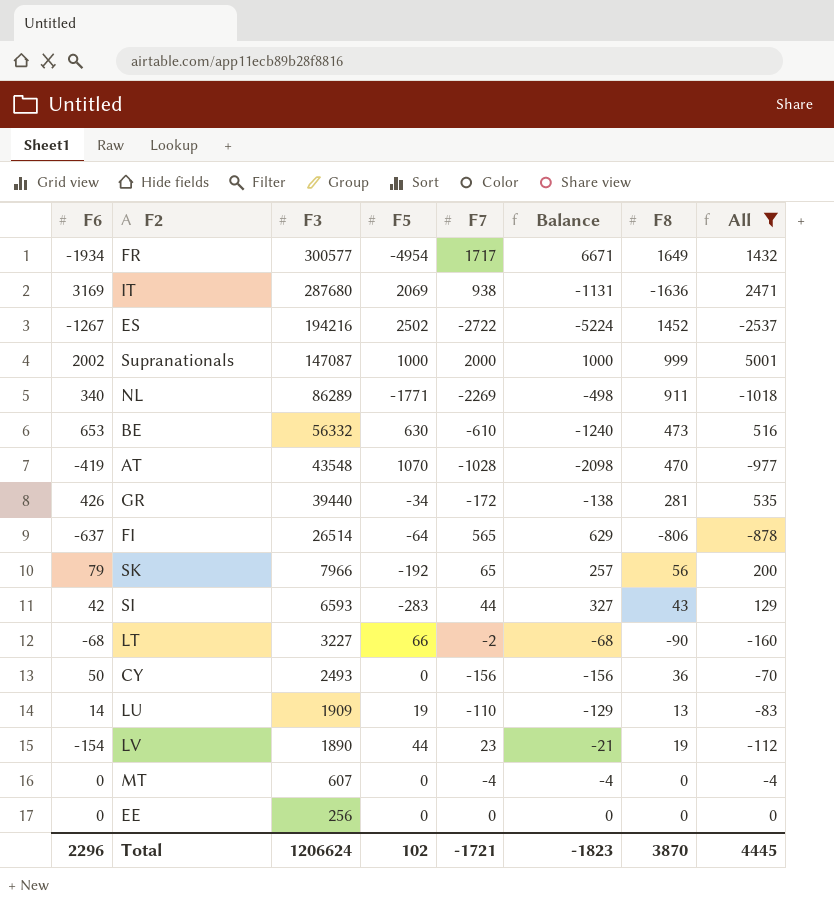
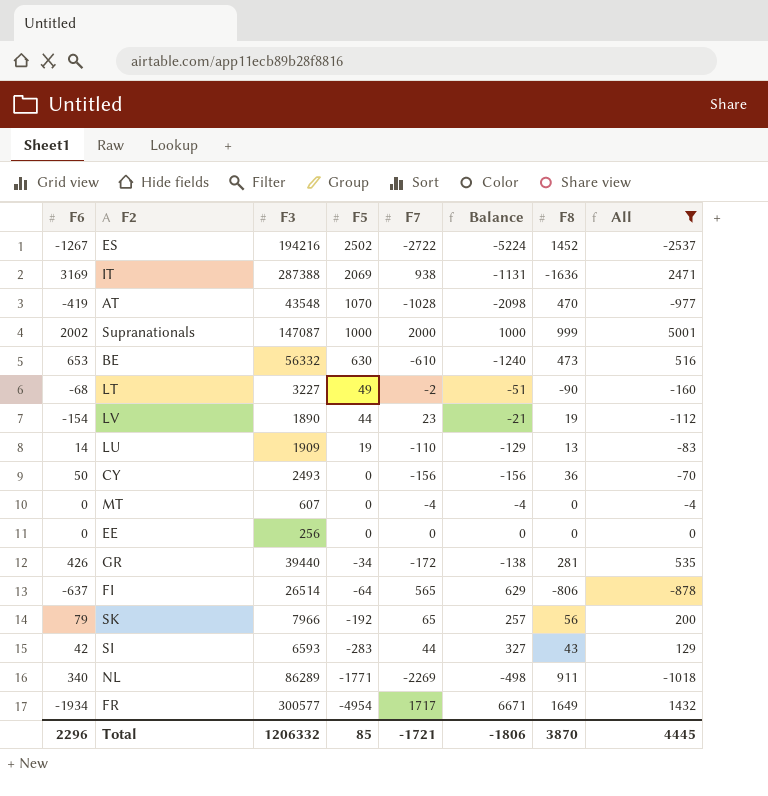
row order: F3 descending -> F5 descending
IT | F3: 287680 -> 287388
LT | F5: 66 -> 49
LT | Balance: -68 -> -51
Total | F3: 1206624 -> 1206332
Total | F5: 102 -> 85
Total | Balance: -1823 -> -1806

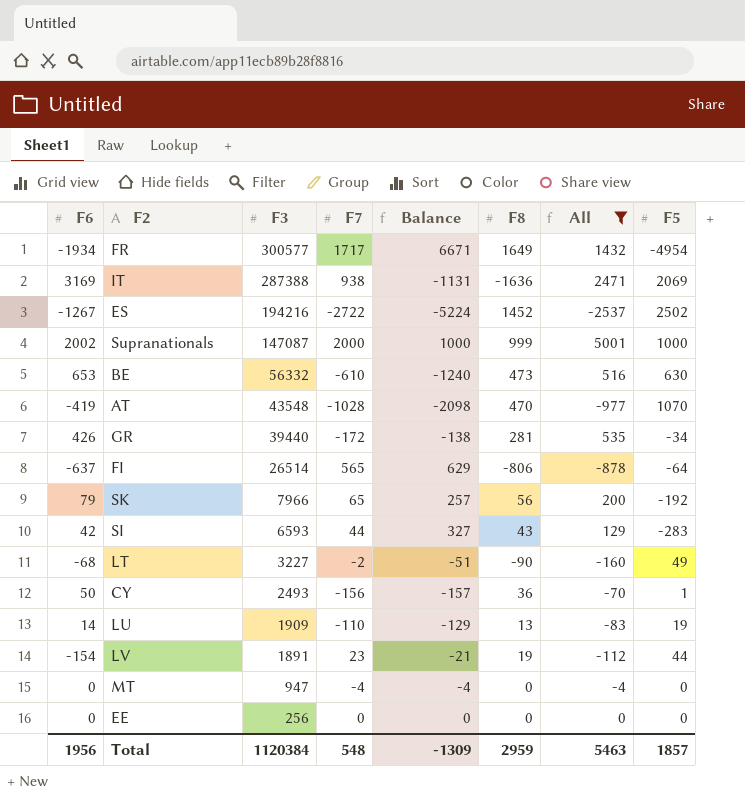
row order: F5 descending -> F3 descending
column F5 | position: 4 -> 8
row NL: 340 | 86289 | -1771 | -2269 | -498 | 911 | -1018 -> none
CY | Balance: -156 -> -157
CY | F5: 0 -> 1
LV | F3: 1890 -> 1891
MT | F3: 607 -> 947
Total | F6: 2296 -> 1956
Total | F3: 1206332 -> 1120384
Total | F7: -1721 -> 548
Total | Balance: -1806 -> -1309
Total | F8: 3870 -> 2959
Total | All: 4445 -> 5463
Total | F5: 85 -> 1857

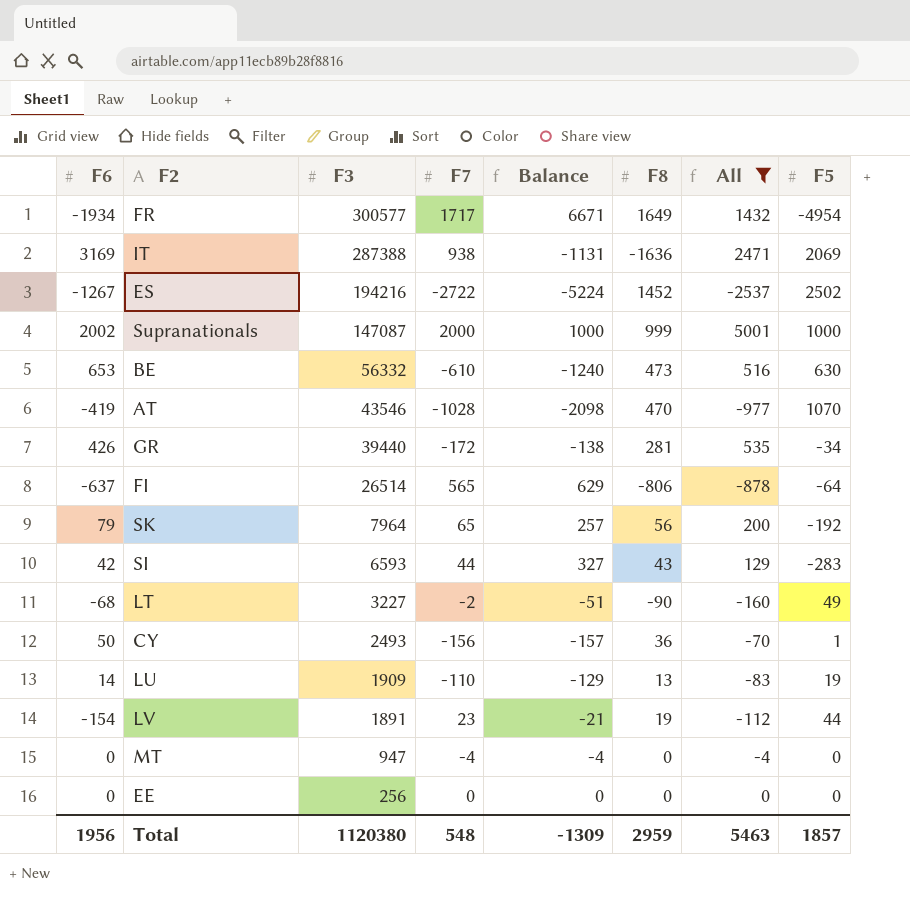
AT | F3: 43548 -> 43546
SK | F3: 7966 -> 7964
Total | F3: 1120384 -> 1120380

